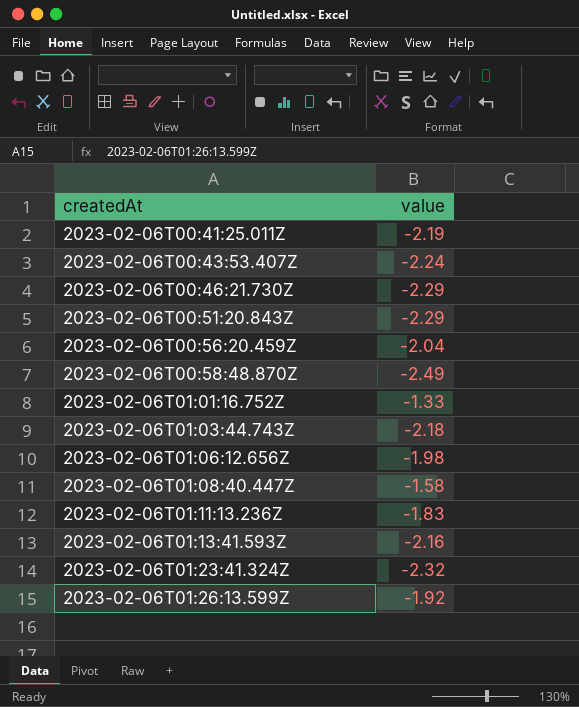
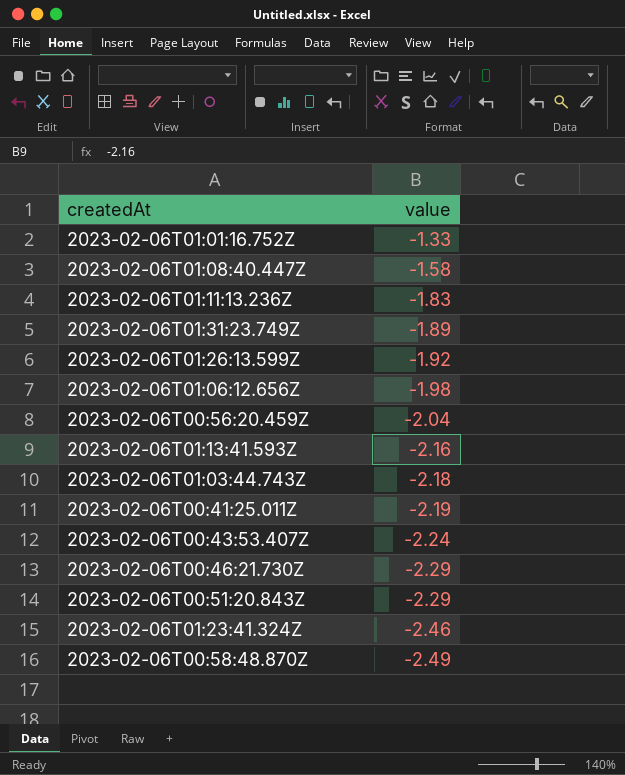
row order: createdAt ascending -> value descending
row 2023-02-06T01:31:23.749Z: none -> -1.89
2023-02-06T01:23:41.324Z | value: -2.32 -> -2.46

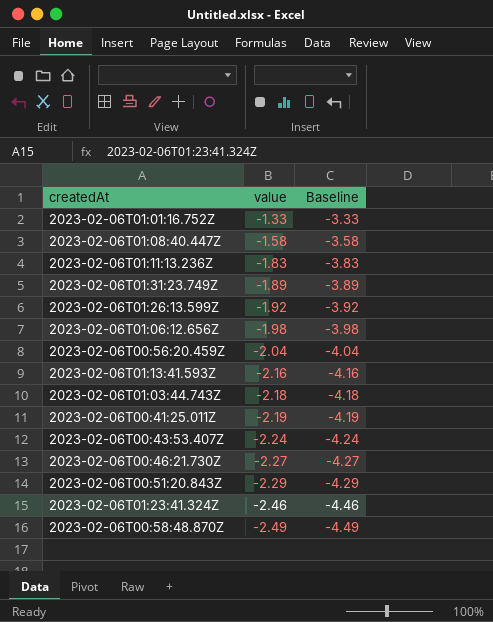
column Baseline | formula: none -> [value] - 2
2023-02-06T00:46:21.730Z | value: -2.29 -> -2.27

